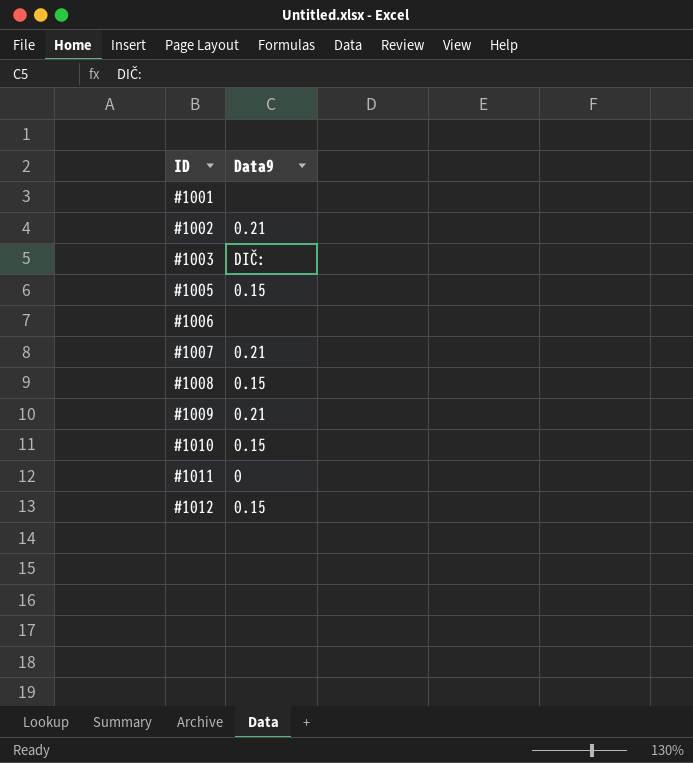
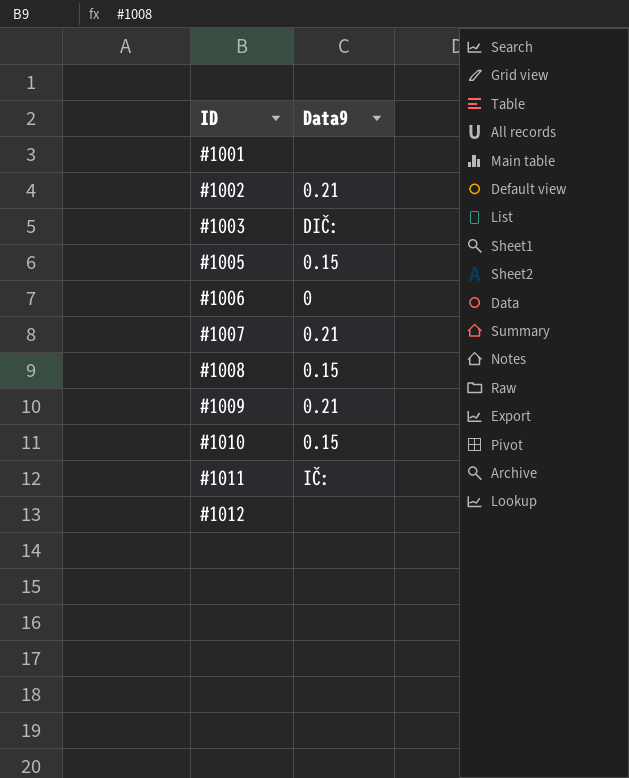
#1006 | Data9: none -> 0
#1011 | Data9: 0 -> IČ:
#1012 | Data9: 0.15 -> none

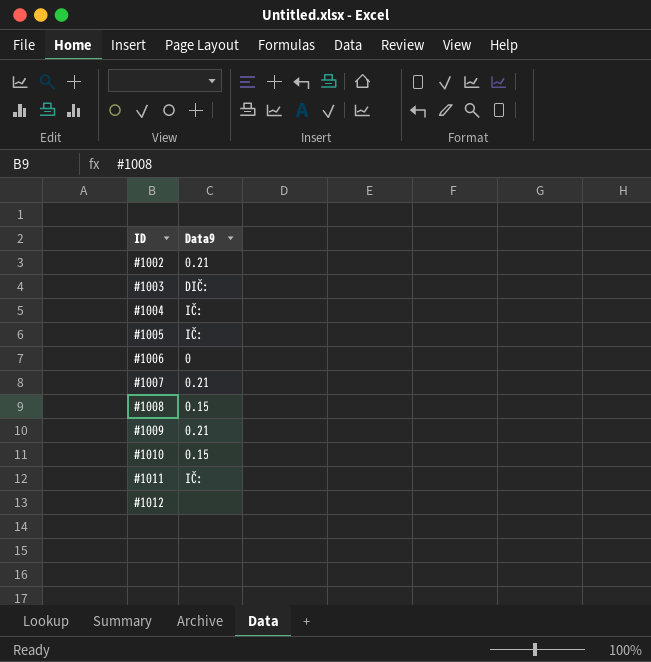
row #1001: none -> none
row #1004: none -> IČ:
#1005 | Data9: 0.15 -> IČ:

